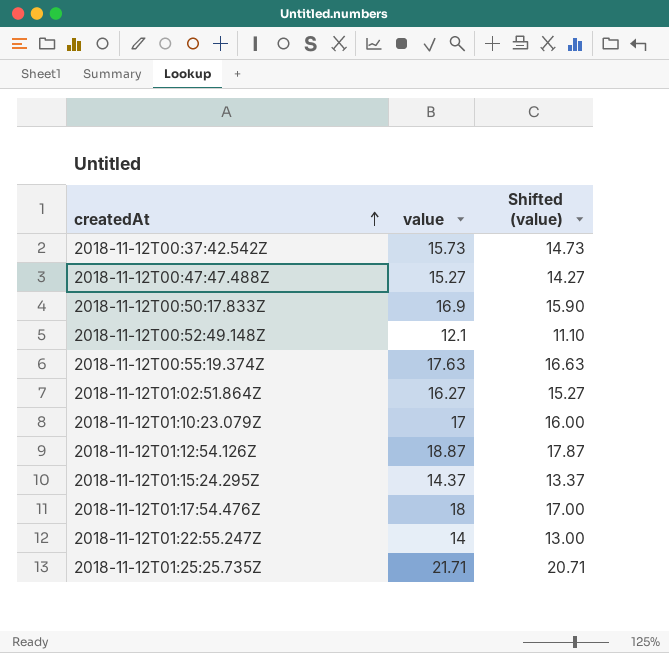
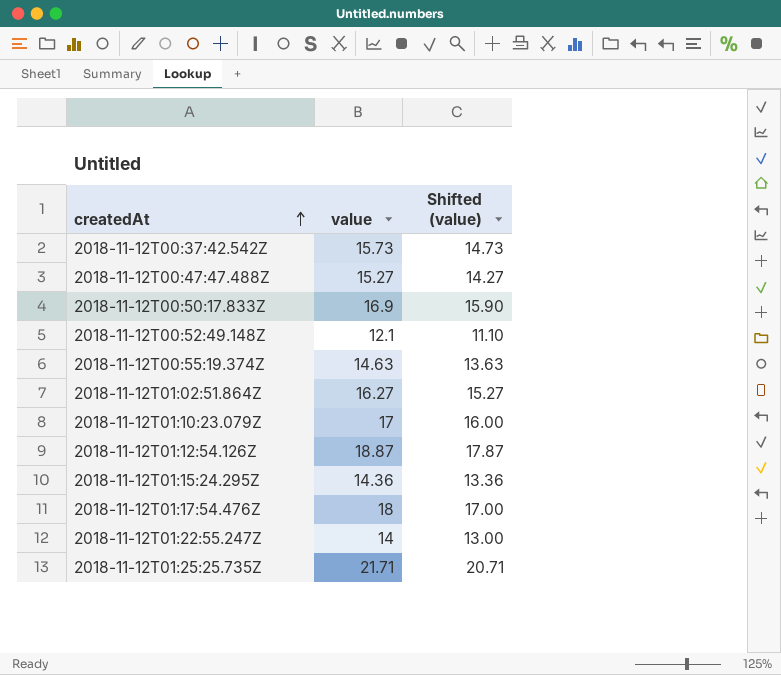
2018-11-12T00:55:19.374Z | value: 17.63 -> 14.63
2018-11-12T00:55:19.374Z | Shifted (value): 16.63 -> 13.63
2018-11-12T01:15:24.295Z | value: 14.37 -> 14.36
2018-11-12T01:15:24.295Z | Shifted (value): 13.37 -> 13.36

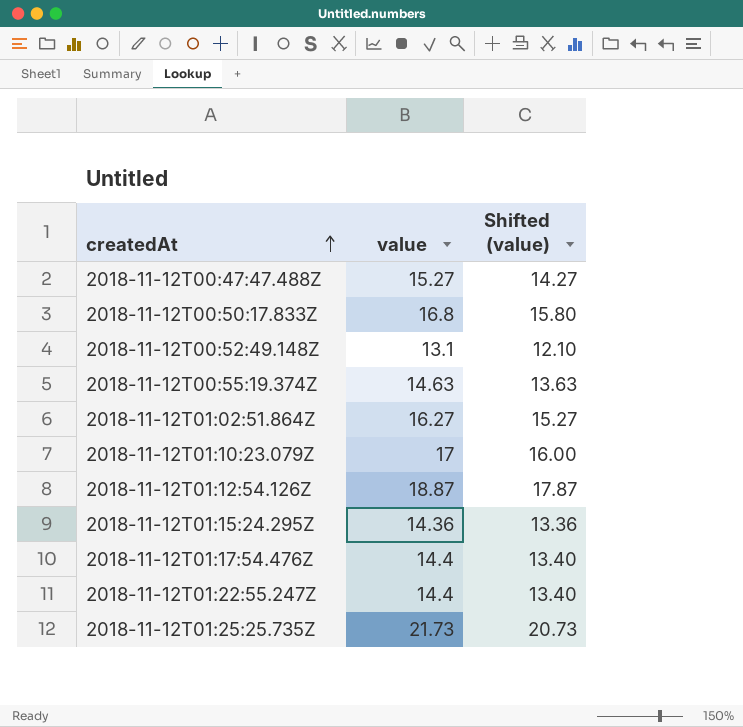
row 2018-11-12T00:37:42.542Z: 15.73 | 14.73 -> none
2018-11-12T00:50:17.833Z | value: 16.9 -> 16.8
2018-11-12T00:50:17.833Z | Shifted (value): 15.90 -> 15.80
2018-11-12T00:52:49.148Z | value: 12.1 -> 13.1
2018-11-12T00:52:49.148Z | Shifted (value): 11.10 -> 12.10
2018-11-12T01:17:54.476Z | value: 18 -> 14.4
2018-11-12T01:17:54.476Z | Shifted (value): 17.00 -> 13.40
2018-11-12T01:22:55.247Z | value: 14 -> 14.4
2018-11-12T01:22:55.247Z | Shifted (value): 13.00 -> 13.40
2018-11-12T01:25:25.735Z | value: 21.71 -> 21.73
2018-11-12T01:25:25.735Z | Shifted (value): 20.71 -> 20.73

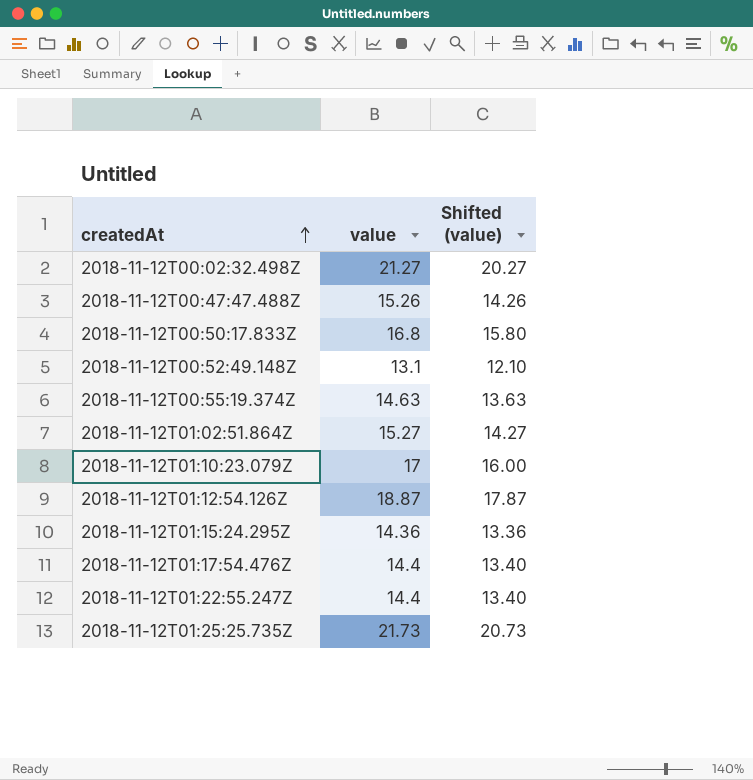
row 2018-11-12T00:02:32.498Z: none -> 21.27 | 20.27
2018-11-12T00:47:47.488Z | value: 15.27 -> 15.26
2018-11-12T00:47:47.488Z | Shifted (value): 14.27 -> 14.26
2018-11-12T01:02:51.864Z | value: 16.27 -> 15.27
2018-11-12T01:02:51.864Z | Shifted (value): 15.27 -> 14.27

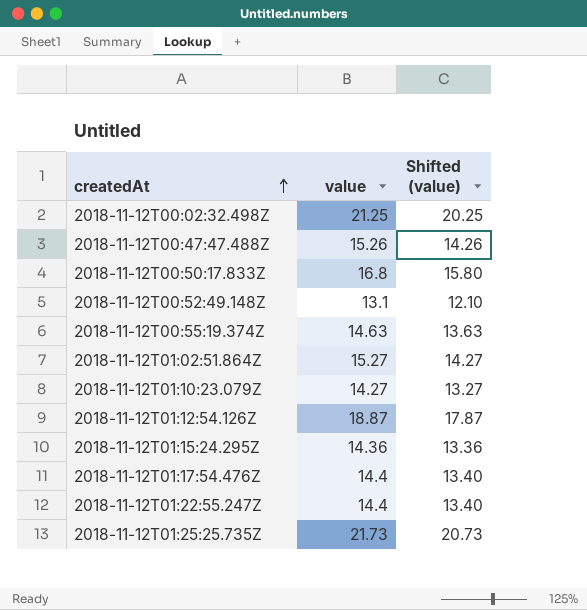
2018-11-12T00:02:32.498Z | value: 21.27 -> 21.25
2018-11-12T00:02:32.498Z | Shifted (value): 20.27 -> 20.25
2018-11-12T01:10:23.079Z | value: 17 -> 14.27
2018-11-12T01:10:23.079Z | Shifted (value): 16.00 -> 13.27

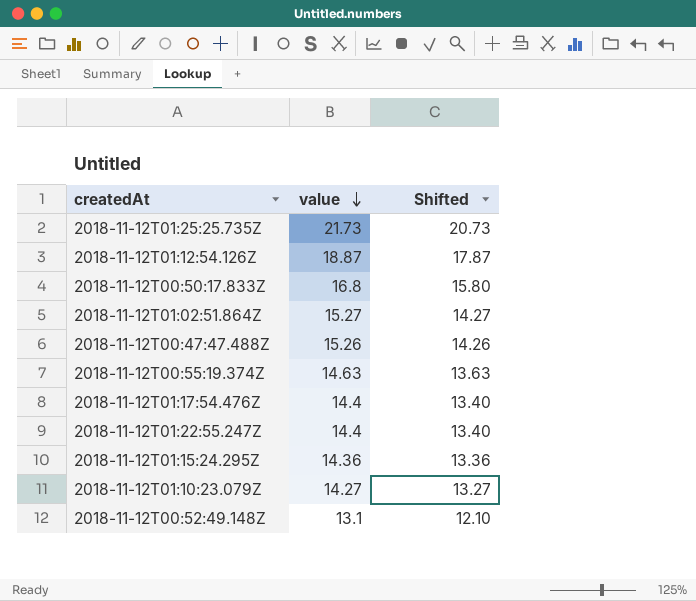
row order: createdAt ascending -> value descending
column name: Shifted (value) -> Shifted
row 2018-11-12T00:02:32.498Z: 21.25 | 20.25 -> none

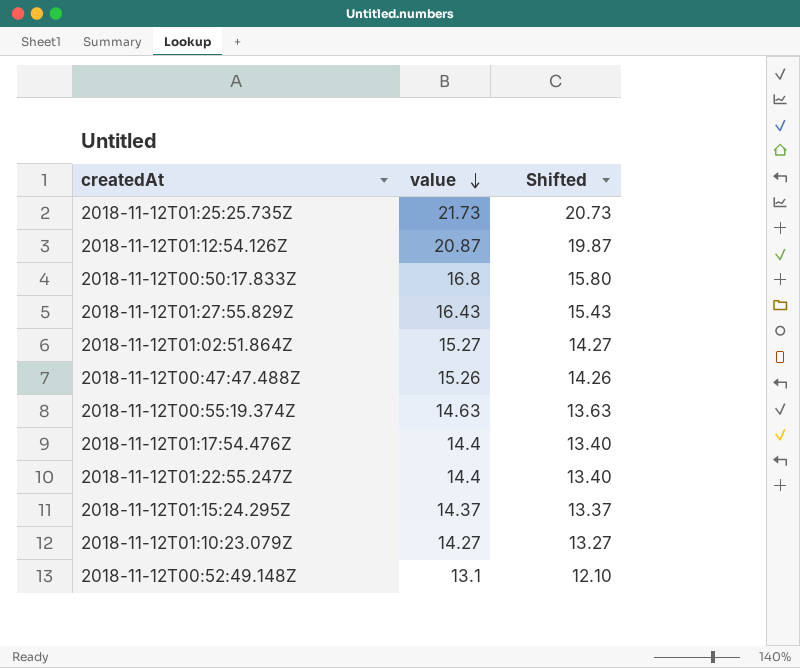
2018-11-12T01:12:54.126Z | value: 18.87 -> 20.87
2018-11-12T01:12:54.126Z | Shifted: 17.87 -> 19.87
row 2018-11-12T01:27:55.829Z: none -> 16.43 | 15.43
2018-11-12T01:15:24.295Z | value: 14.36 -> 14.37
2018-11-12T01:15:24.295Z | Shifted: 13.36 -> 13.37

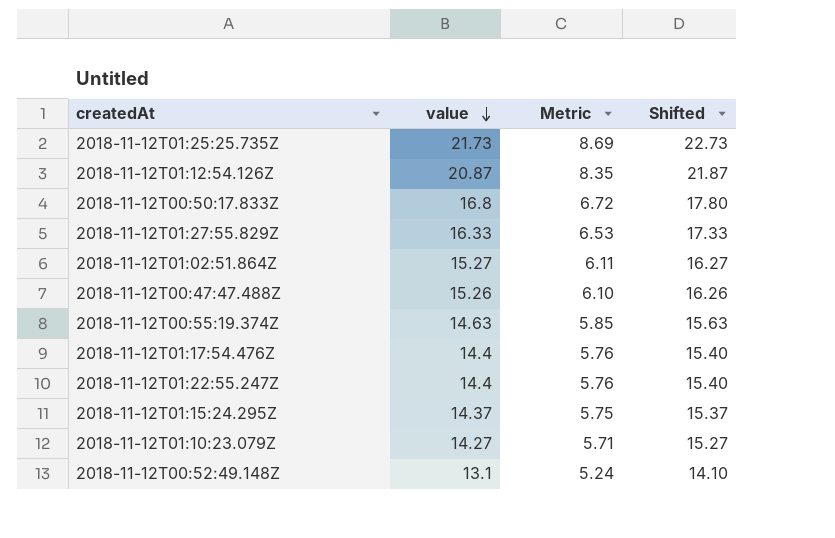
column Metric | formula: none -> [value] * 0.4
column Shifted | formula: [value] - 1 -> [value] + 1
2018-11-12T01:27:55.829Z | value: 16.43 -> 16.33

